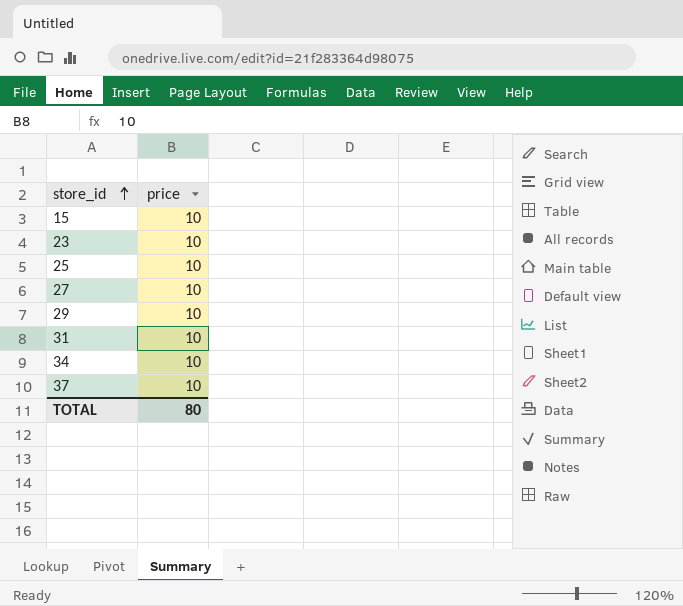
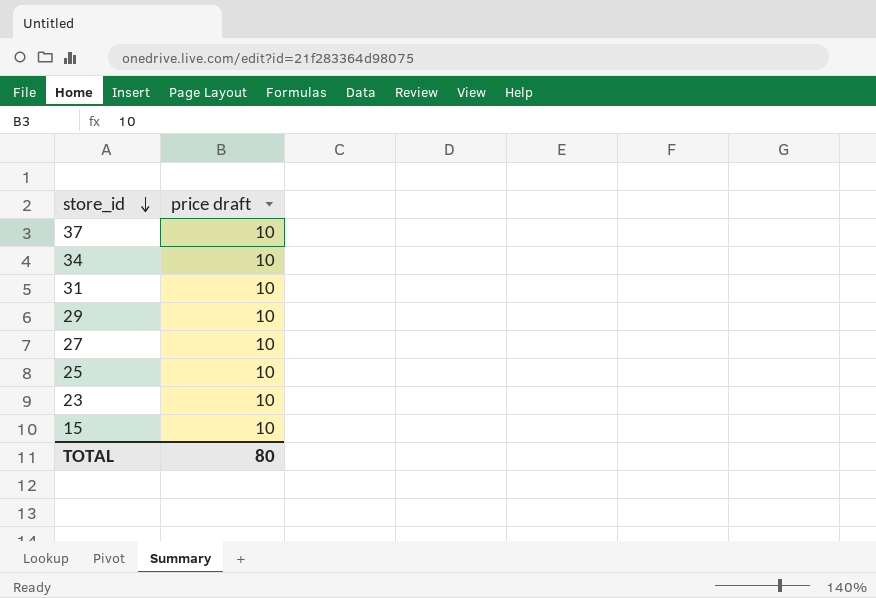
row order: store_id ascending -> store_id descending
column name: price -> price draft

